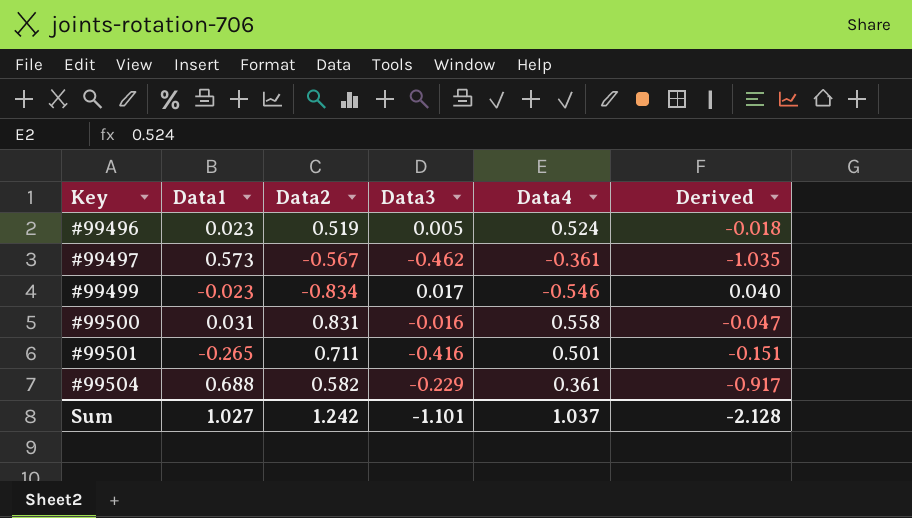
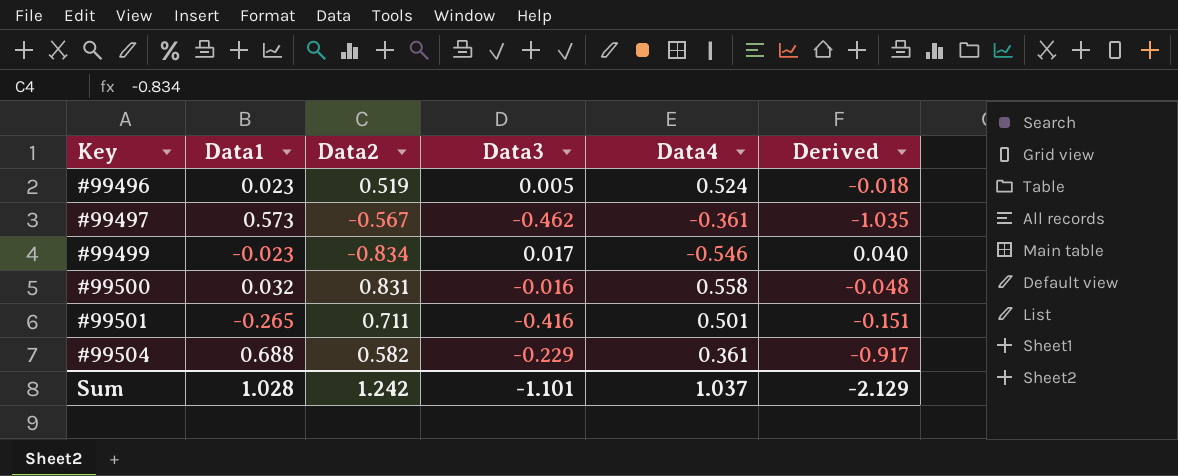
#99500 | Data1: 0.031 -> 0.032
#99500 | Derived: -0.047 -> -0.048
Sum | Data1: 1.027 -> 1.028
Sum | Derived: -2.128 -> -2.129

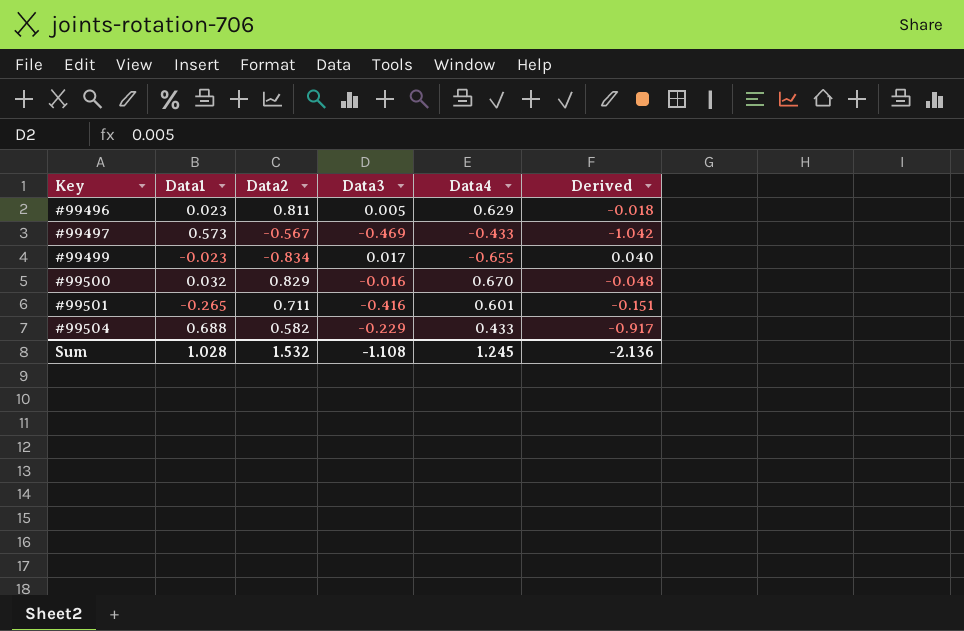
#99496 | Data2: 0.519 -> 0.811
#99496 | Data4: 0.524 -> 0.629
#99497 | Data3: -0.462 -> -0.469
#99497 | Data4: -0.361 -> -0.433
#99497 | Derived: -1.035 -> -1.042
#99499 | Data4: -0.546 -> -0.655
#99500 | Data2: 0.831 -> 0.829
#99500 | Data4: 0.558 -> 0.670
#99501 | Data4: 0.501 -> 0.601
#99504 | Data4: 0.361 -> 0.433
Sum | Data2: 1.242 -> 1.532
Sum | Data3: -1.101 -> -1.108
Sum | Data4: 1.037 -> 1.245
Sum | Derived: -2.129 -> -2.136

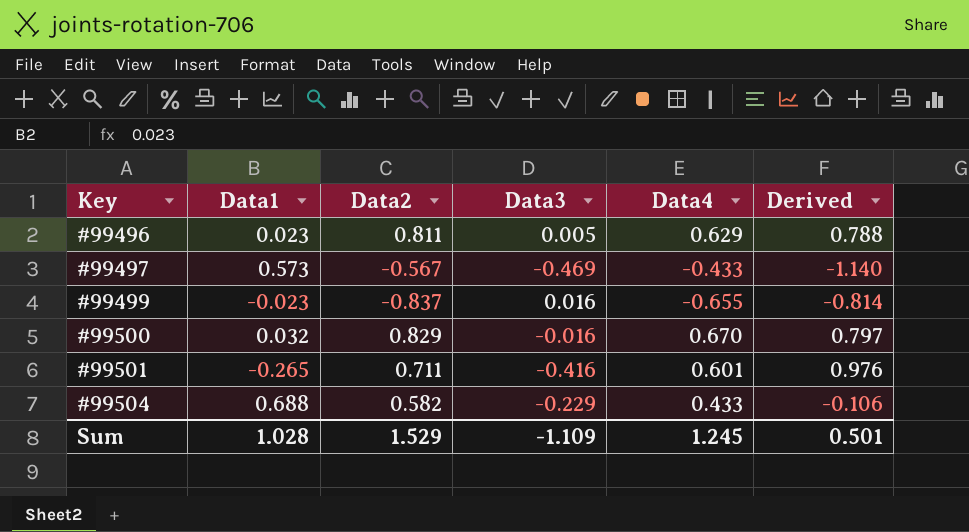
column Derived | formula: [Data3] - [Data1] -> [Data2] - [Data1]
#99499 | Data2: -0.834 -> -0.837
#99499 | Data3: 0.017 -> 0.016
Sum | Data2: 1.532 -> 1.529
Sum | Data3: -1.108 -> -1.109
Sum | Derived: -2.136 -> 0.501

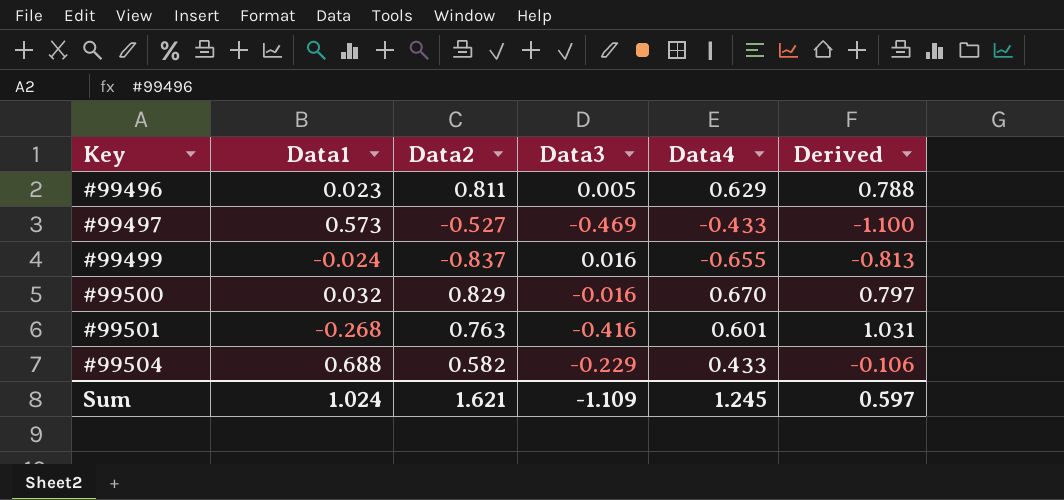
#99497 | Data2: -0.567 -> -0.527
#99497 | Derived: -1.140 -> -1.100
#99499 | Data1: -0.023 -> -0.024
#99499 | Derived: -0.814 -> -0.813
#99501 | Data1: -0.265 -> -0.268
#99501 | Data2: 0.711 -> 0.763
#99501 | Derived: 0.976 -> 1.031
Sum | Data1: 1.028 -> 1.024
Sum | Data2: 1.529 -> 1.621
Sum | Derived: 0.501 -> 0.597

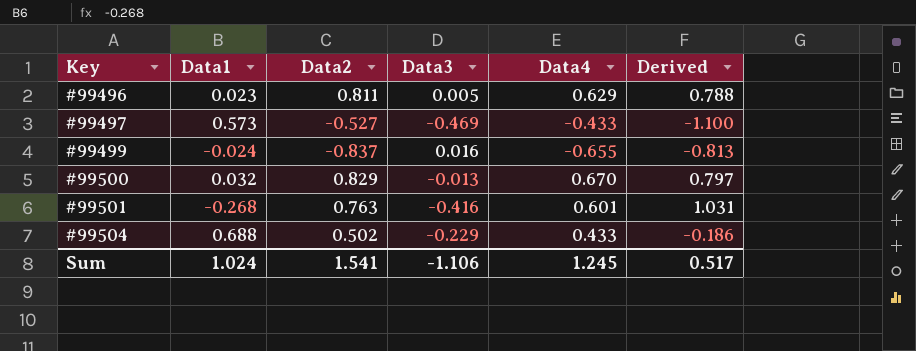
#99500 | Data3: -0.016 -> -0.013
#99504 | Data2: 0.582 -> 0.502
#99504 | Derived: -0.106 -> -0.186
Sum | Data2: 1.621 -> 1.541
Sum | Data3: -1.109 -> -1.106
Sum | Derived: 0.597 -> 0.517

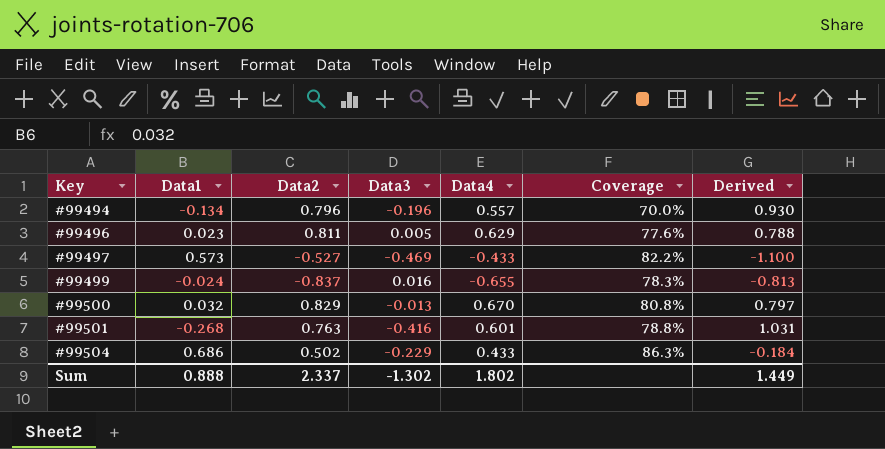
column Coverage | formula: none -> [Data4] / [Data2]
row #99494: none -> -0.134 | 0.796 | -0.196 | 0.557 | 70.0% | 0.930
#99504 | Data1: 0.688 -> 0.686
#99504 | Derived: -0.186 -> -0.184
Sum | Data1: 1.024 -> 0.888
Sum | Data2: 1.541 -> 2.337
Sum | Data3: -1.106 -> -1.302
Sum | Data4: 1.245 -> 1.802
Sum | Derived: 0.517 -> 1.449

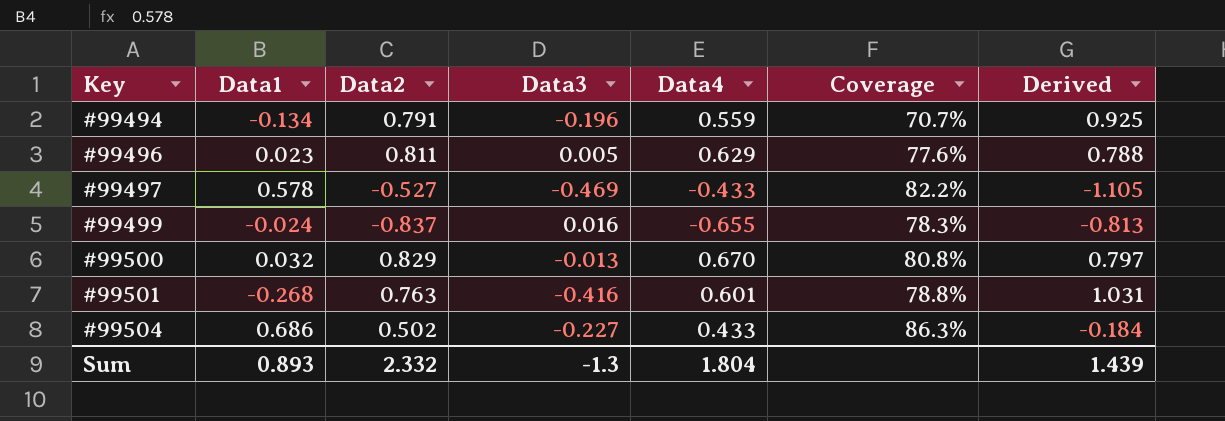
#99494 | Data2: 0.796 -> 0.791
#99494 | Data4: 0.557 -> 0.559
#99494 | Coverage: 70.0% -> 70.7%
#99494 | Derived: 0.930 -> 0.925
#99497 | Data1: 0.573 -> 0.578
#99497 | Derived: -1.100 -> -1.105
#99504 | Data3: -0.229 -> -0.227
Sum | Data1: 0.888 -> 0.893
Sum | Data2: 2.337 -> 2.332
Sum | Data3: -1.302 -> -1.3
Sum | Data4: 1.802 -> 1.804
Sum | Derived: 1.449 -> 1.439

